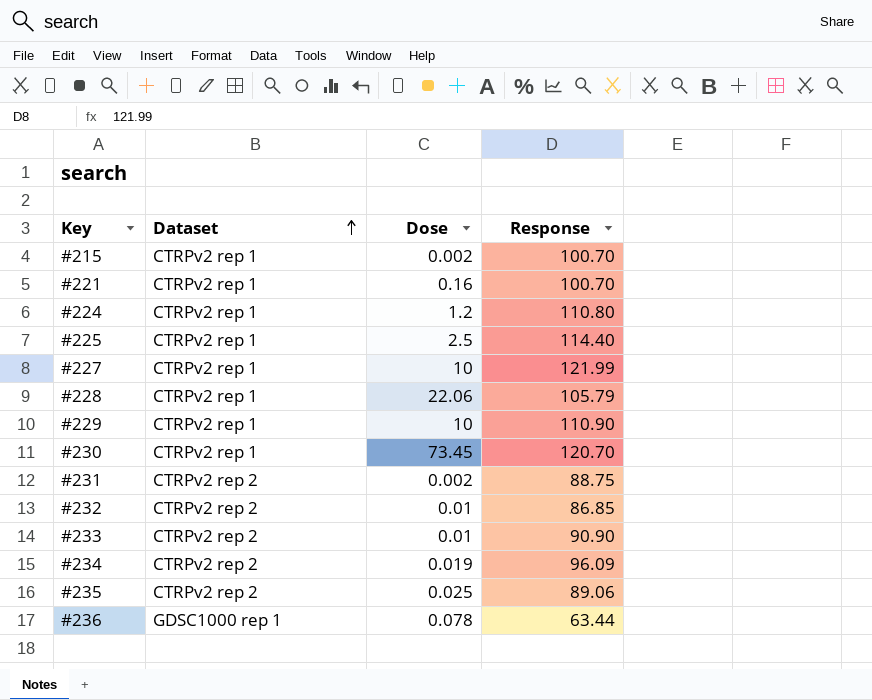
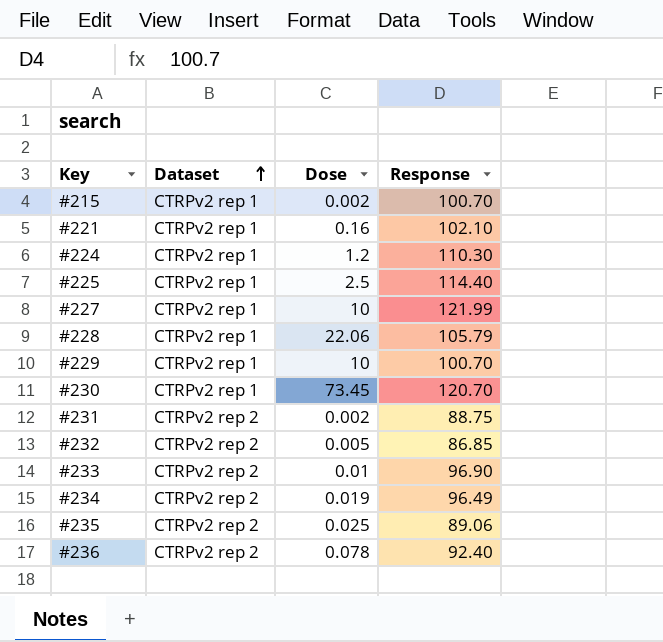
#221 | Response: 100.70 -> 102.10
#224 | Response: 110.80 -> 110.30
#229 | Response: 110.90 -> 100.70
#232 | Dose: 0.01 -> 0.005
#233 | Response: 90.90 -> 96.90
#234 | Response: 96.09 -> 96.49
#236 | Dataset: GDSC1000 rep 1 -> CTRPv2 rep 2
#236 | Response: 63.44 -> 92.40

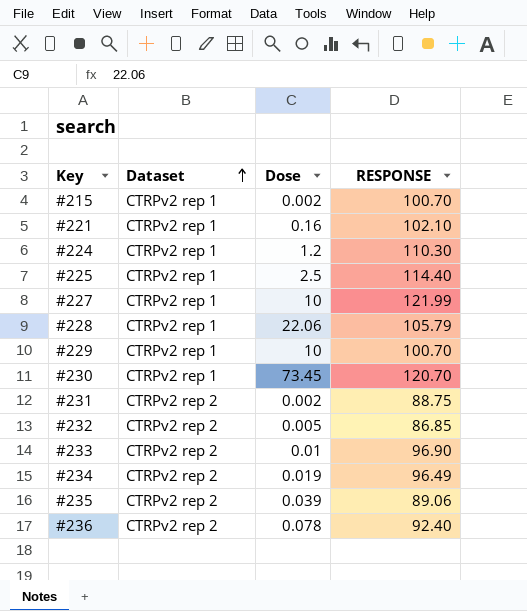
column name: Response -> RESPONSE
#235 | Dose: 0.025 -> 0.039

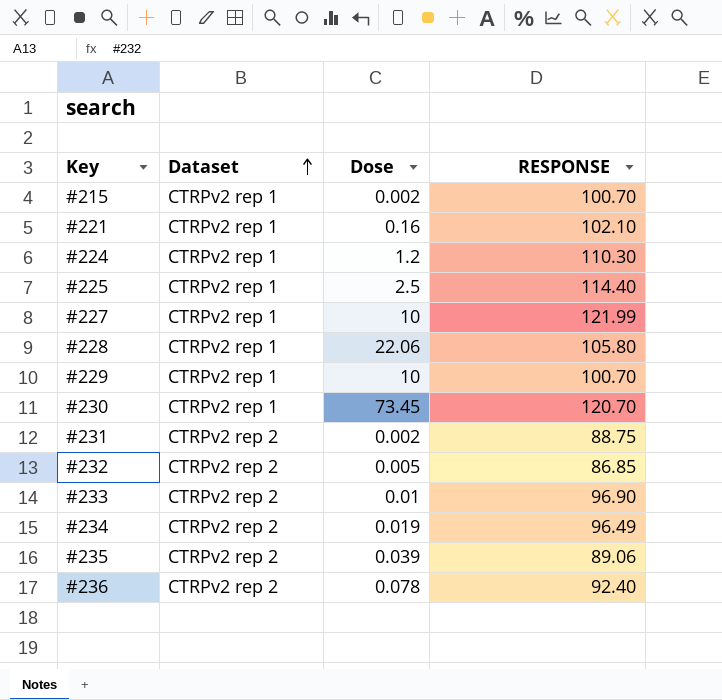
#228 | RESPONSE: 105.79 -> 105.80

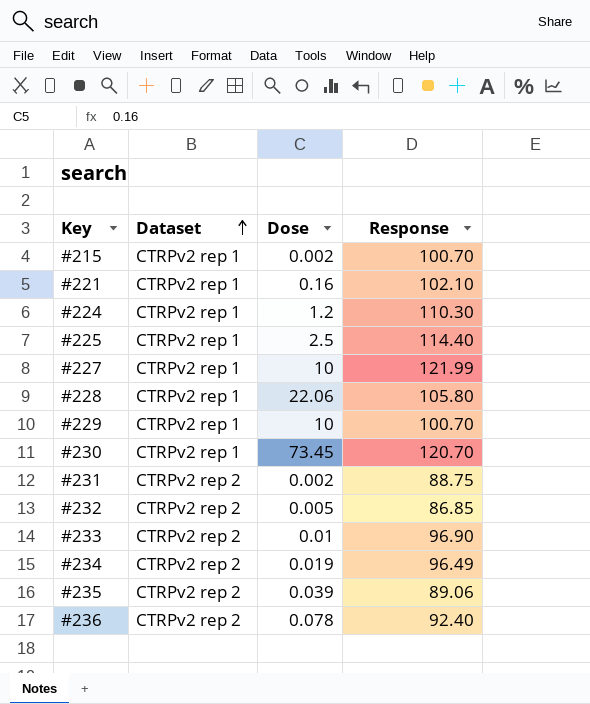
column name: RESPONSE -> Response

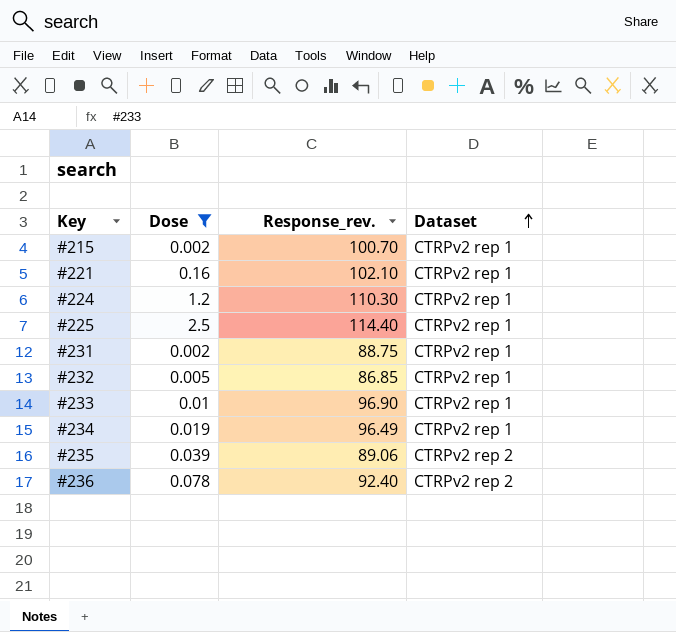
filter: none -> Dose <= 2.5
column name: Response -> Response_rev.
column Dataset | position: 2 -> 4
#231 | Dataset: CTRPv2 rep 2 -> CTRPv2 rep 1
#232 | Dataset: CTRPv2 rep 2 -> CTRPv2 rep 1
#233 | Dataset: CTRPv2 rep 2 -> CTRPv2 rep 1
#234 | Dataset: CTRPv2 rep 2 -> CTRPv2 rep 1

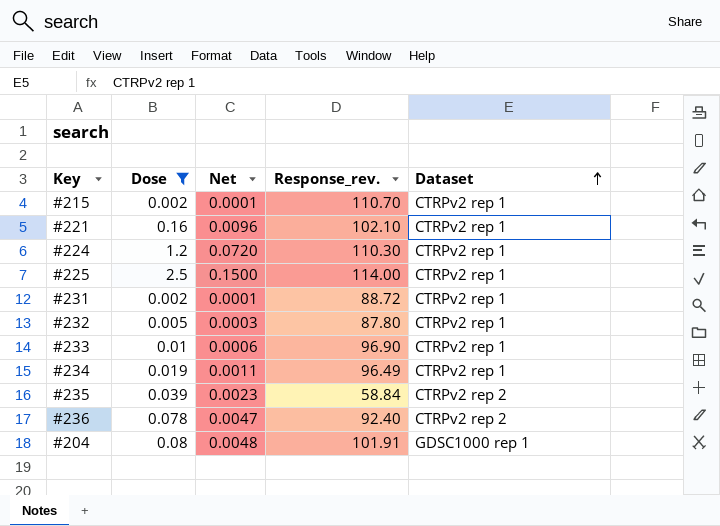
column Net | formula: none -> [Dose] * 0.06
#215 | Response_rev.: 100.70 -> 110.70
#225 | Response_rev.: 114.40 -> 114.00
#231 | Response_rev.: 88.75 -> 88.72
#232 | Response_rev.: 86.85 -> 87.80
#235 | Response_rev.: 89.06 -> 58.84
row #204: none -> 0.08 | 0.0048 | 101.91 | GDSC1000 rep 1

